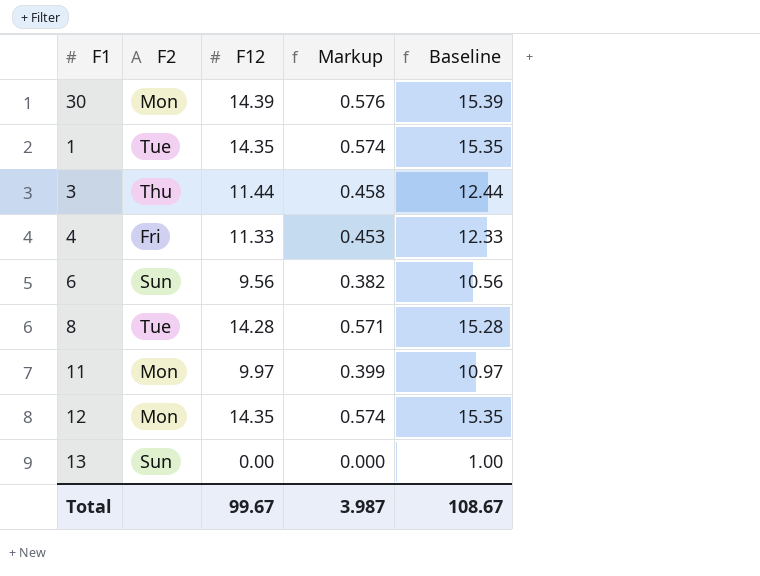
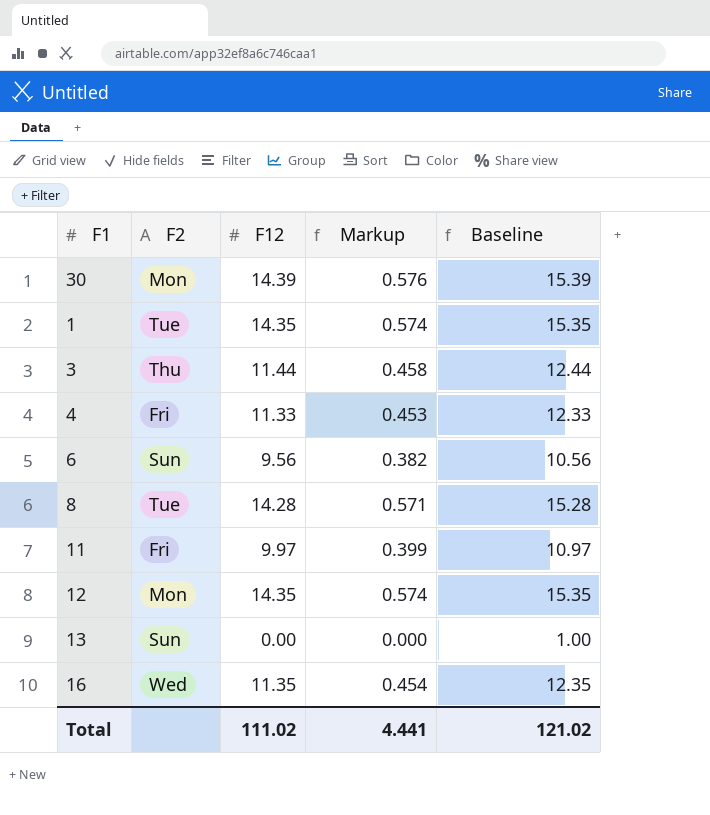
11 | F2: Mon -> Fri
row 16: none -> Wed | 11.35 | 0.454 | 12.35
Total | F12: 99.67 -> 111.02
Total | Markup: 3.987 -> 4.441
Total | Baseline: 108.67 -> 121.02

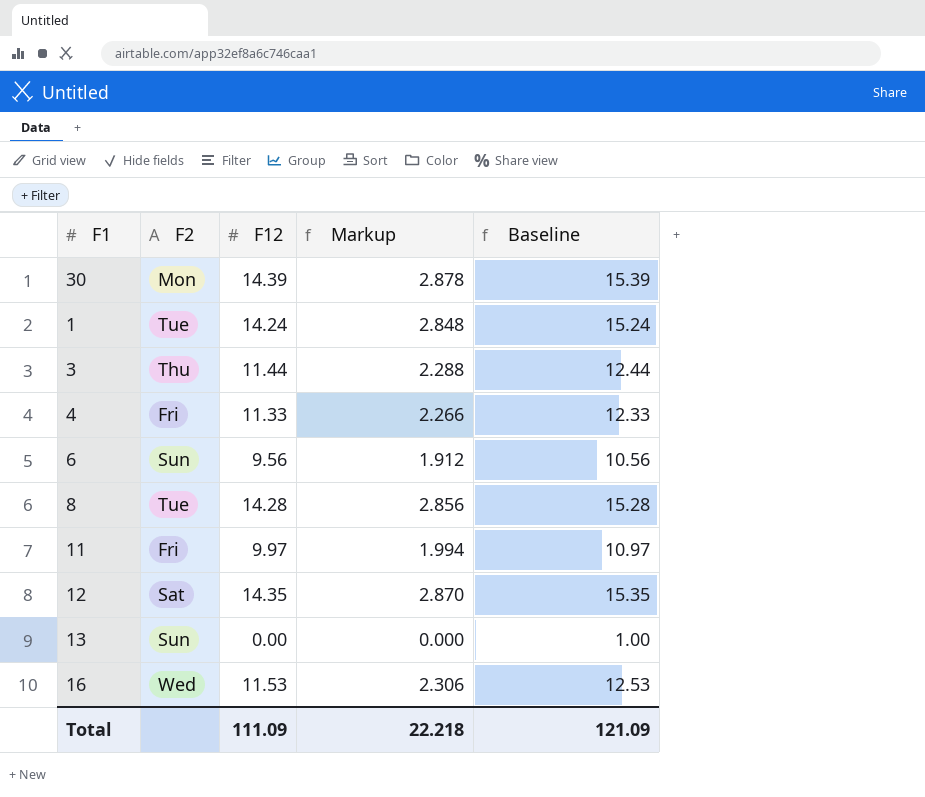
column Markup | formula: [F12] * 0.04 -> [F12] * 0.2
1 | F12: 14.35 -> 14.24
1 | Baseline: 15.35 -> 15.24
12 | F2: Mon -> Sat
16 | F12: 11.35 -> 11.53
16 | Baseline: 12.35 -> 12.53
Total | F12: 111.02 -> 111.09
Total | Markup: 4.441 -> 22.218
Total | Baseline: 121.02 -> 121.09

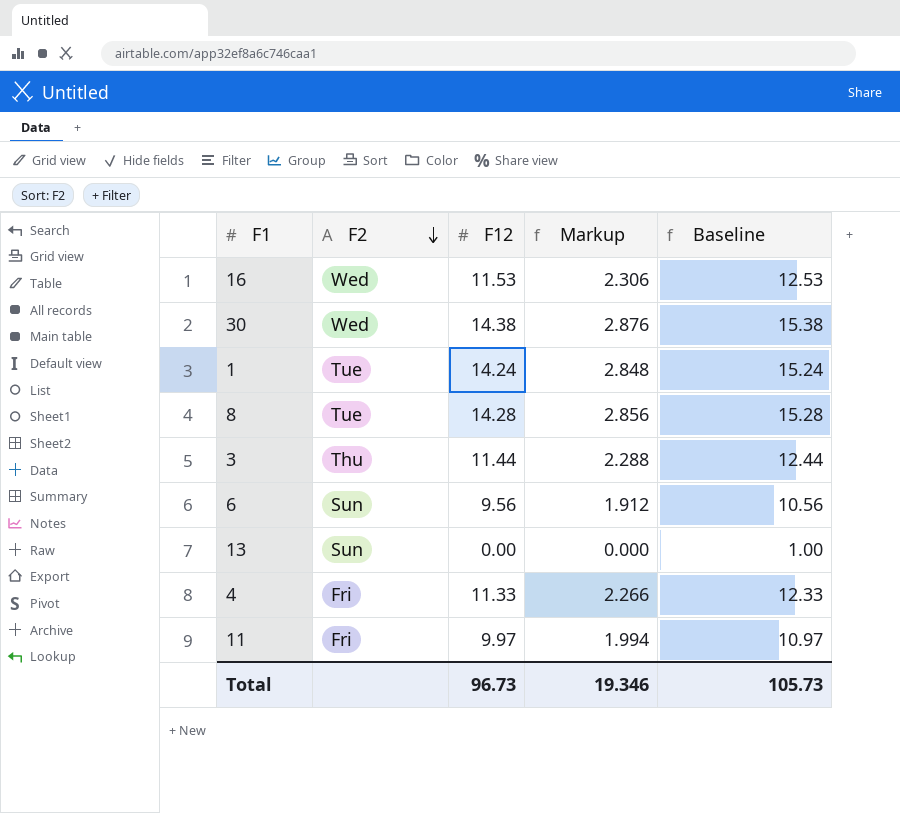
row order: none -> F2 descending
row 12: Sat | 14.35 | 2.870 | 15.35 -> none
30 | F2: Mon -> Wed
30 | F12: 14.39 -> 14.38
30 | Markup: 2.878 -> 2.876
30 | Baseline: 15.39 -> 15.38
Total | F12: 111.09 -> 96.73
Total | Markup: 22.218 -> 19.346
Total | Baseline: 121.09 -> 105.73

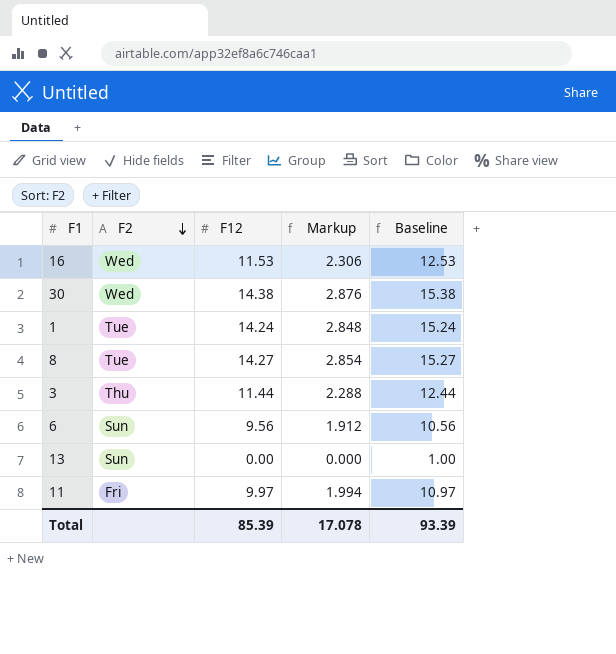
row 4: Fri | 11.33 | 2.266 | 12.33 -> none
8 | F12: 14.28 -> 14.27
8 | Markup: 2.856 -> 2.854
8 | Baseline: 15.28 -> 15.27
Total | F12: 96.73 -> 85.39
Total | Markup: 19.346 -> 17.078
Total | Baseline: 105.73 -> 93.39

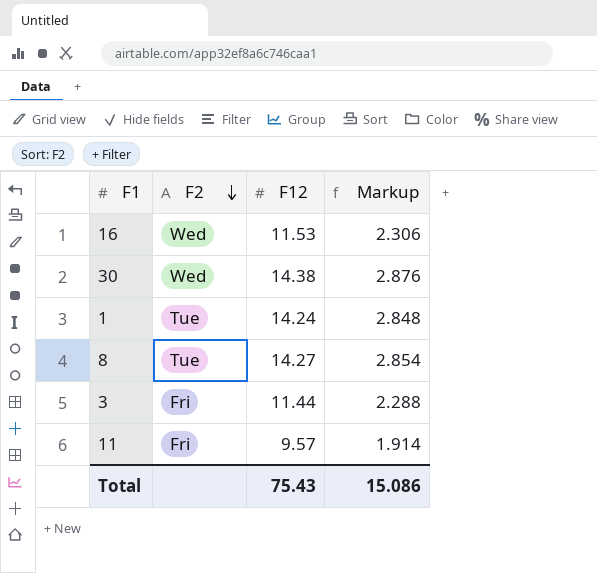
column Baseline | formula: [F12] + 1 -> none
row 6: Sun | 9.56 | 1.912 | 10.56 -> none
row 13: Sun | 0.00 | 0.000 | 1.00 -> none
3 | F2: Thu -> Fri
11 | F12: 9.97 -> 9.57
11 | Markup: 1.994 -> 1.914
Total | F12: 85.39 -> 75.43
Total | Markup: 17.078 -> 15.086

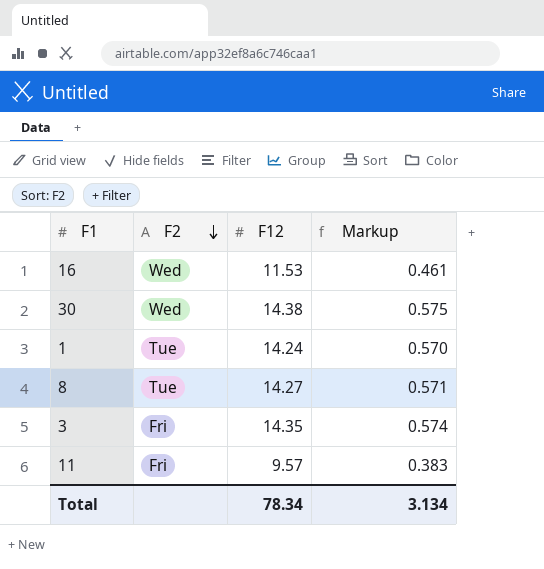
column Markup | formula: [F12] * 0.2 -> [F12] * 0.04
3 | F12: 11.44 -> 14.35
Total | F12: 75.43 -> 78.34
Total | Markup: 15.086 -> 3.134

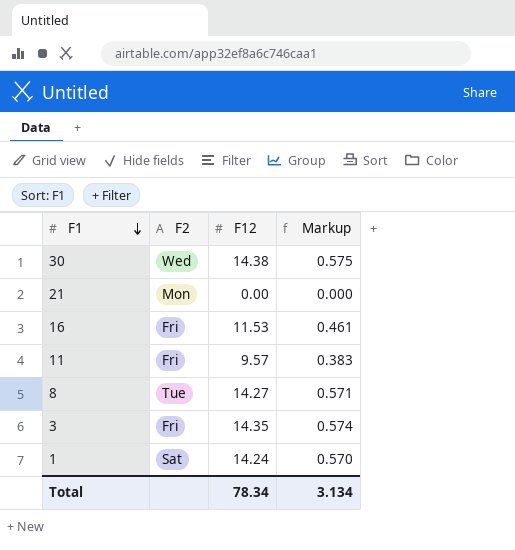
row order: F2 descending -> F1 descending
row 21: none -> Mon | 0.00 | 0.000
16 | F2: Wed -> Fri
1 | F2: Tue -> Sat

